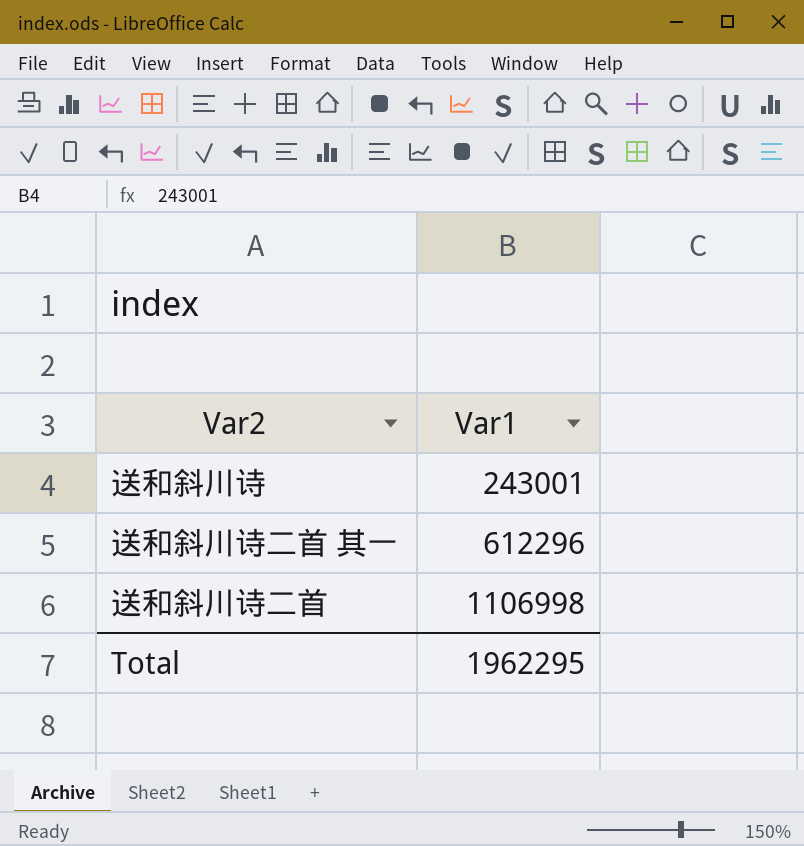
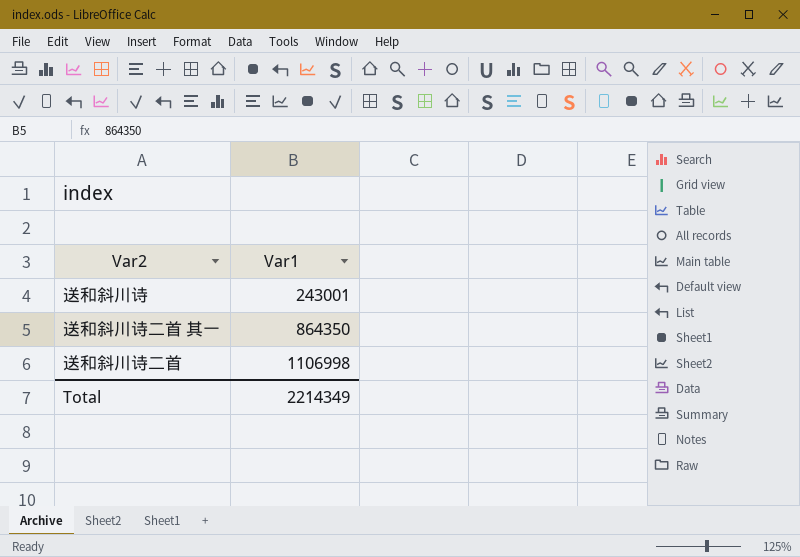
送和斜川诗二首 其一 | Var1: 612296 -> 864350
Total | Var1: 1962295 -> 2214349

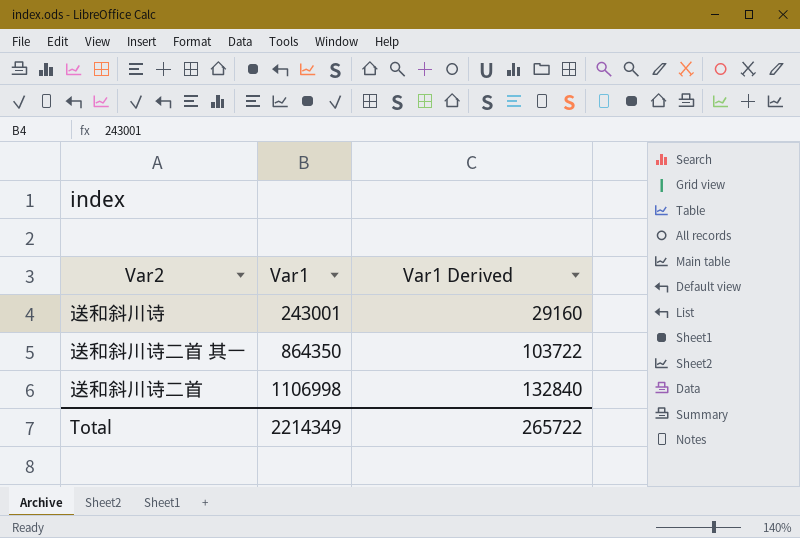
column Var1 Derived | formula: none -> [Var1] * 0.12

